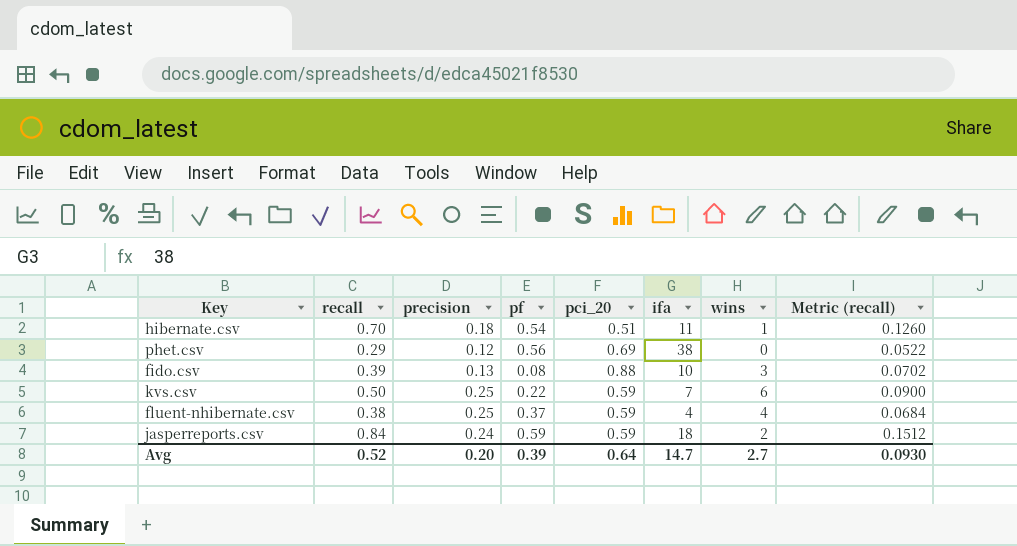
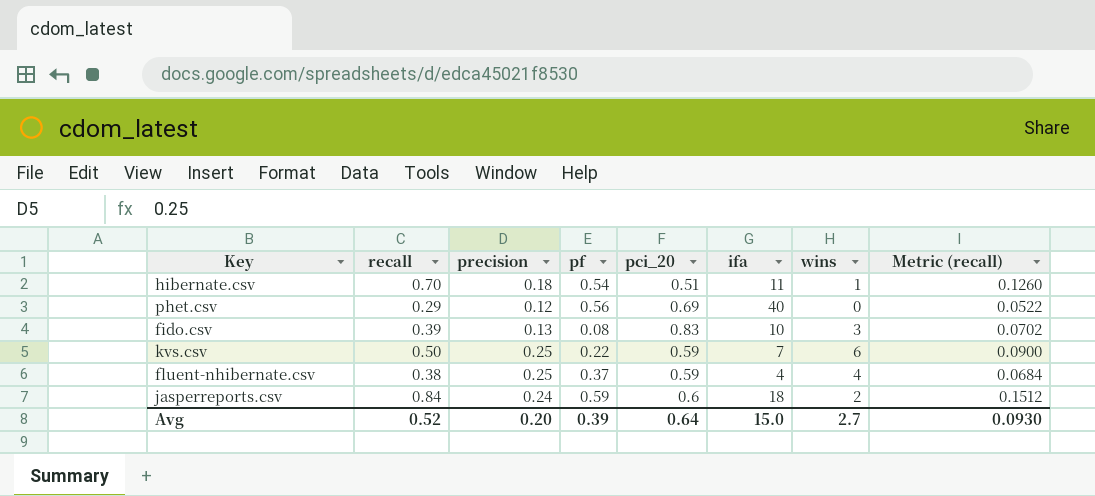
phet.csv | ifa: 38 -> 40
fido.csv | pci_20: 0.88 -> 0.83
jasperreports.csv | pci_20: 0.59 -> 0.6
Avg | ifa: 14.7 -> 15.0

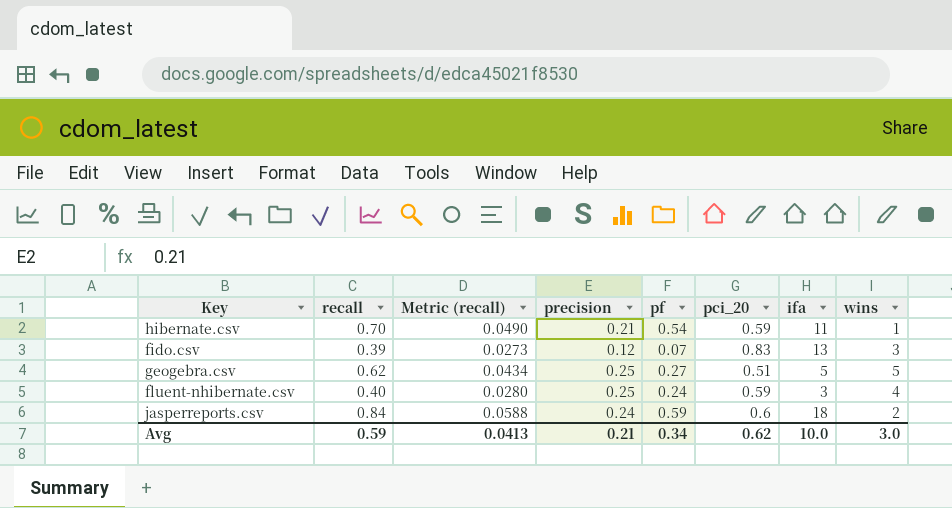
column Metric (recall) | formula: [recall] * 0.18 -> [recall] * 0.07
column Metric (recall) | position: 8 -> 3
row phet.csv: 0.29 | 0.12 | 0.56 | 0.69 | 40 | 0 | 0.0522 -> none
row kvs.csv: 0.50 | 0.25 | 0.22 | 0.59 | 7 | 6 | 0.0900 -> none
hibernate.csv | precision: 0.18 -> 0.21
hibernate.csv | pci_20: 0.51 -> 0.59
fido.csv | precision: 0.13 -> 0.12
fido.csv | pf: 0.08 -> 0.07
fido.csv | ifa: 10 -> 13
row geogebra.csv: none -> 0.62 | 0.0434 | 0.25 | 0.27 | 0.51 | 5 | 5
fluent-nhibernate.csv | recall: 0.38 -> 0.40
fluent-nhibernate.csv | pf: 0.37 -> 0.24
fluent-nhibernate.csv | ifa: 4 -> 3
Avg | recall: 0.52 -> 0.59
Avg | Metric (recall): 0.0930 -> 0.0413
Avg | precision: 0.20 -> 0.21
Avg | pf: 0.39 -> 0.34
Avg | pci_20: 0.64 -> 0.62
Avg | ifa: 15.0 -> 10.0
Avg | wins: 2.7 -> 3.0

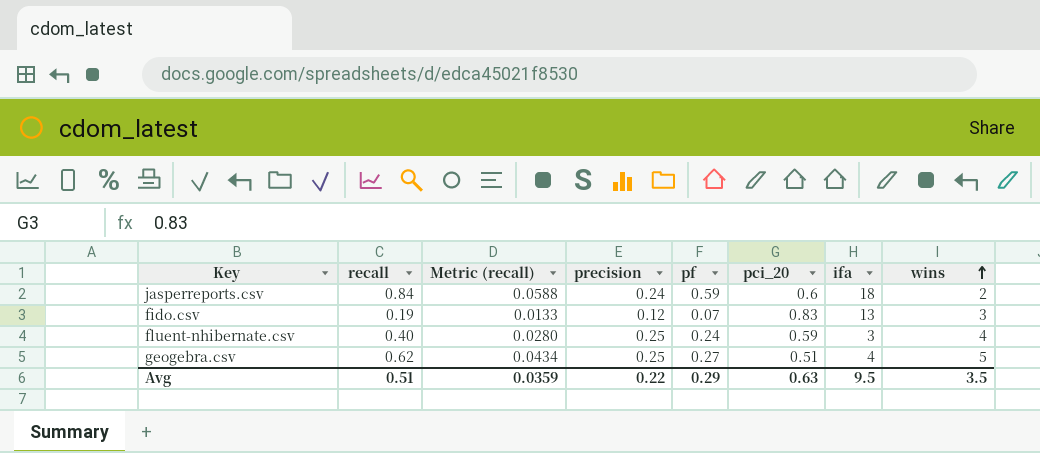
row order: none -> wins ascending
row hibernate.csv: 0.70 | 0.0490 | 0.21 | 0.54 | 0.59 | 11 | 1 -> none
fido.csv | recall: 0.39 -> 0.19
fido.csv | Metric (recall): 0.0273 -> 0.0133
geogebra.csv | ifa: 5 -> 4
Avg | recall: 0.59 -> 0.51
Avg | Metric (recall): 0.0413 -> 0.0359
Avg | precision: 0.21 -> 0.22
Avg | pf: 0.34 -> 0.29
Avg | pci_20: 0.62 -> 0.63
Avg | ifa: 10.0 -> 9.5
Avg | wins: 3.0 -> 3.5

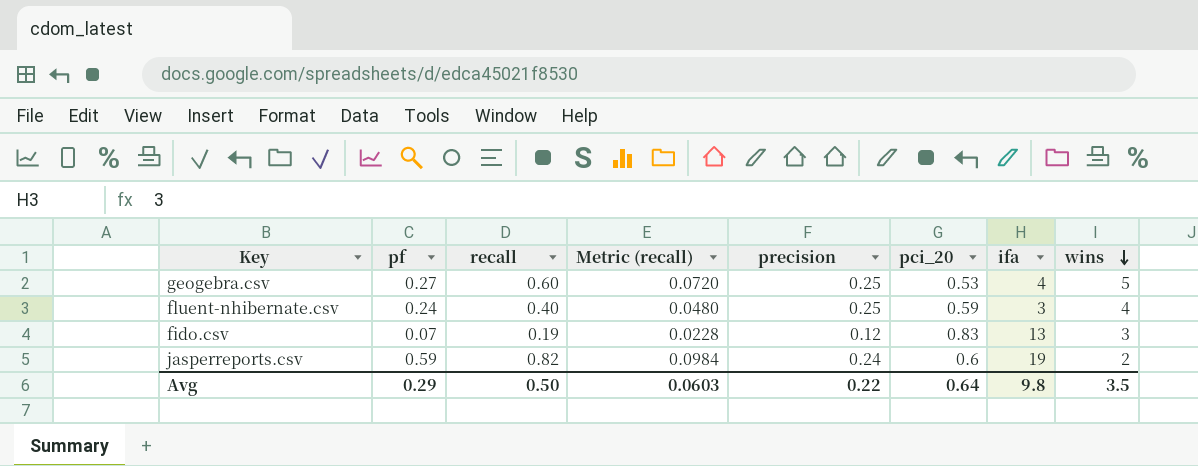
row order: wins ascending -> wins descending
column pf | position: 5 -> 2
column Metric (recall) | formula: [recall] * 0.07 -> [recall] * 0.12
geogebra.csv | recall: 0.62 -> 0.60
geogebra.csv | pci_20: 0.51 -> 0.53
jasperreports.csv | recall: 0.84 -> 0.82
jasperreports.csv | ifa: 18 -> 19
Avg | recall: 0.51 -> 0.50
Avg | Metric (recall): 0.0359 -> 0.0603
Avg | pci_20: 0.63 -> 0.64
Avg | ifa: 9.5 -> 9.8

